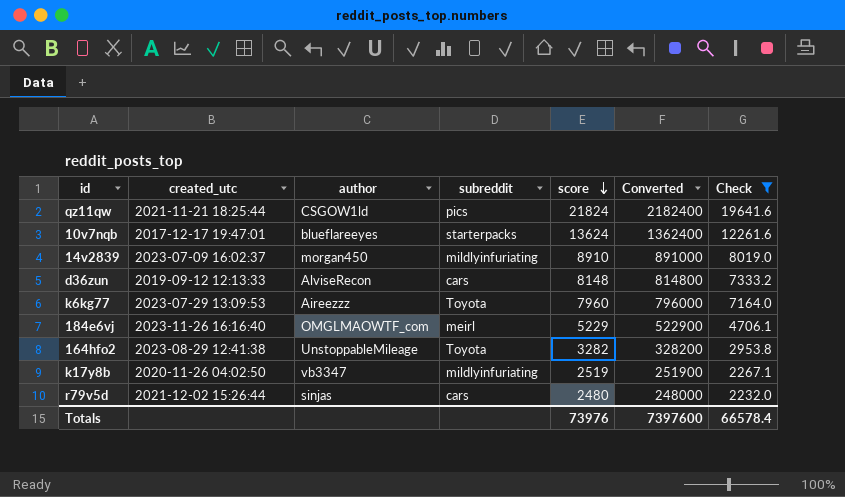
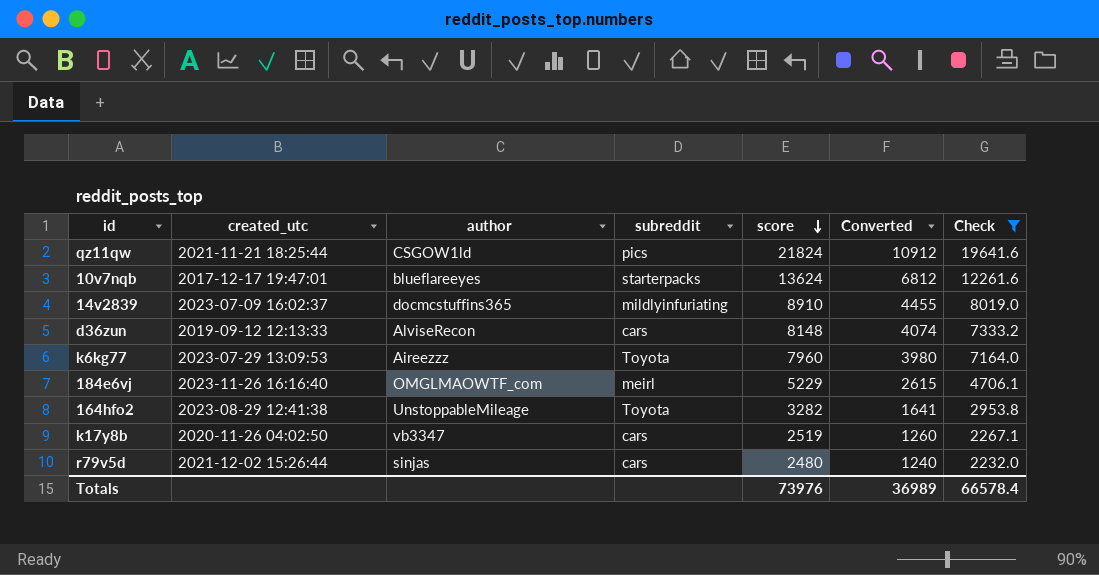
column Converted | formula: [score] * 100 -> [score] * 0.5
14v2839 | author: morgan450 -> docmcstuffins365
k17y8b | subreddit: mildlyinfuriating -> cars
Totals | Converted: 7397600 -> 36989

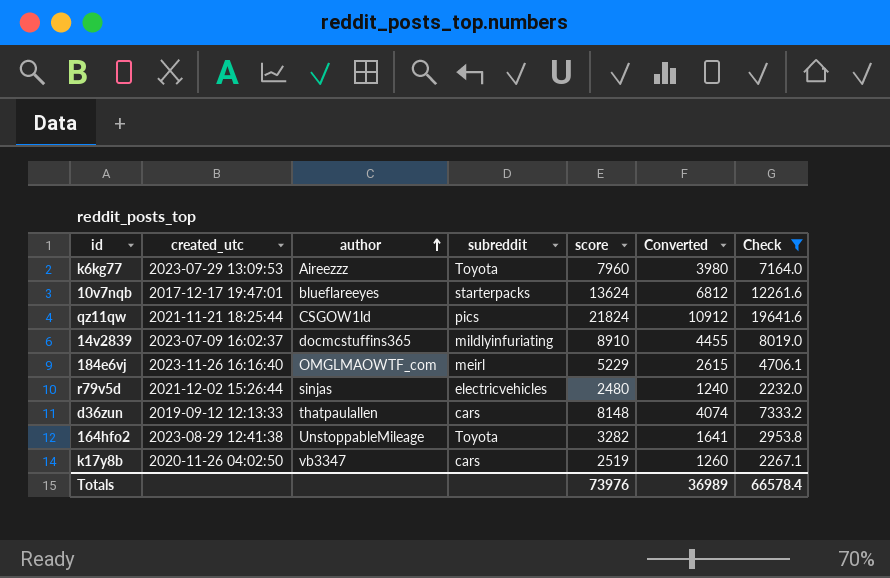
row order: score descending -> author ascending
r79v5d | subreddit: cars -> electricvehicles
d36zun | author: AlviseRecon -> thatpaulallen

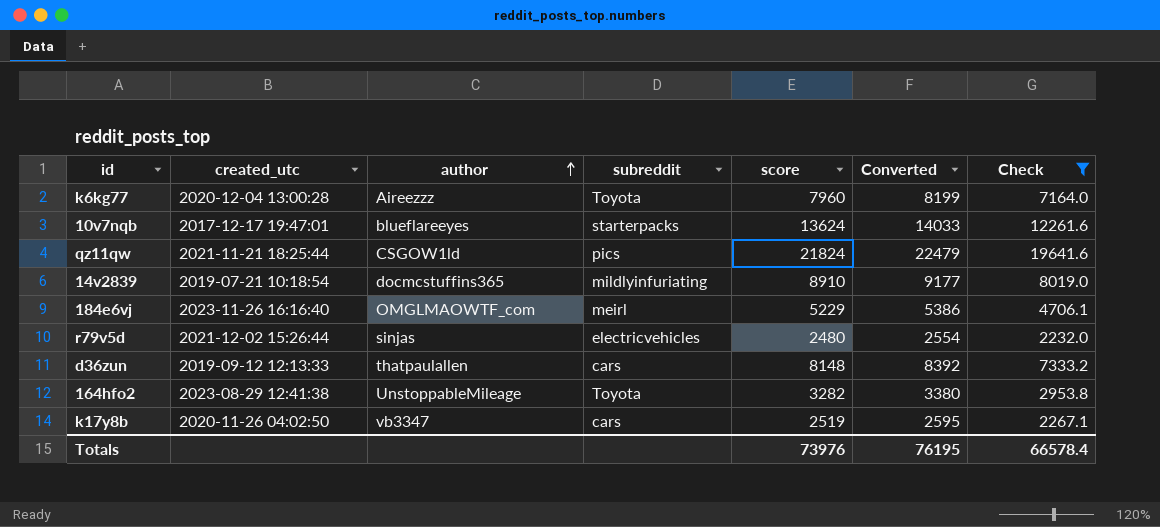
column Converted | formula: [score] * 0.5 -> [score] * 1.03
k6kg77 | created_utc: 2023-07-29 13:09:53 -> 2020-12-04 13:00:28
14v2839 | created_utc: 2023-07-09 16:02:37 -> 2019-07-21 10:18:54
Totals | Converted: 36989 -> 76195

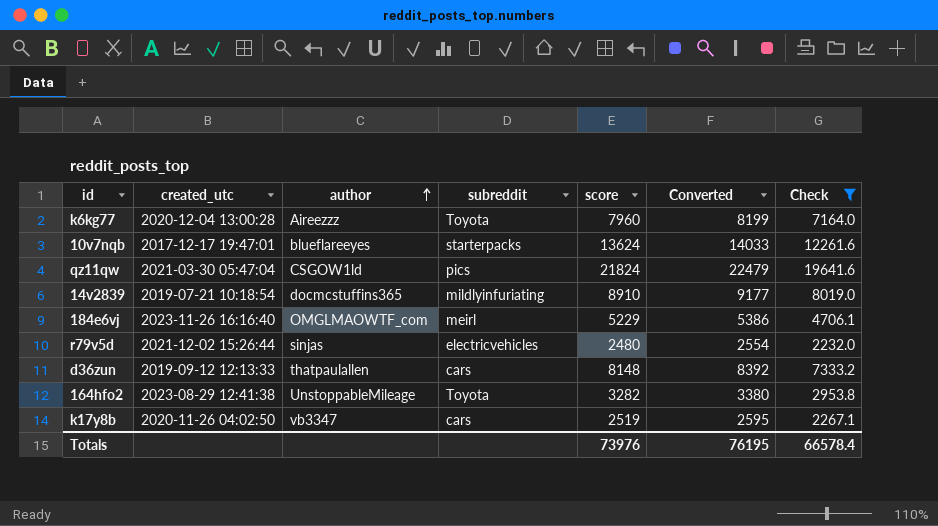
qz11qw | created_utc: 2021-11-21 18:25:44 -> 2021-03-30 05:47:04

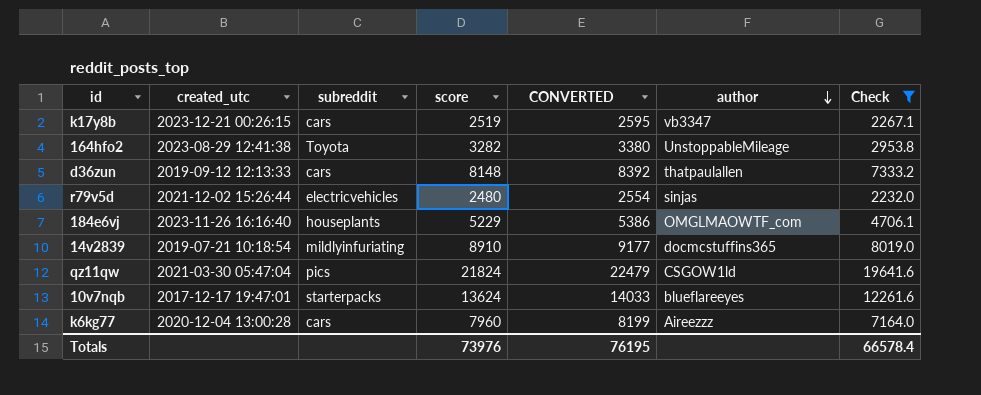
row order: author ascending -> author descending
column name: Converted -> CONVERTED
column author | position: 3 -> 6
k17y8b | created_utc: 2020-11-26 04:02:50 -> 2023-12-21 00:26:15
184e6vj | subreddit: meirl -> houseplants
k6kg77 | subreddit: Toyota -> cars

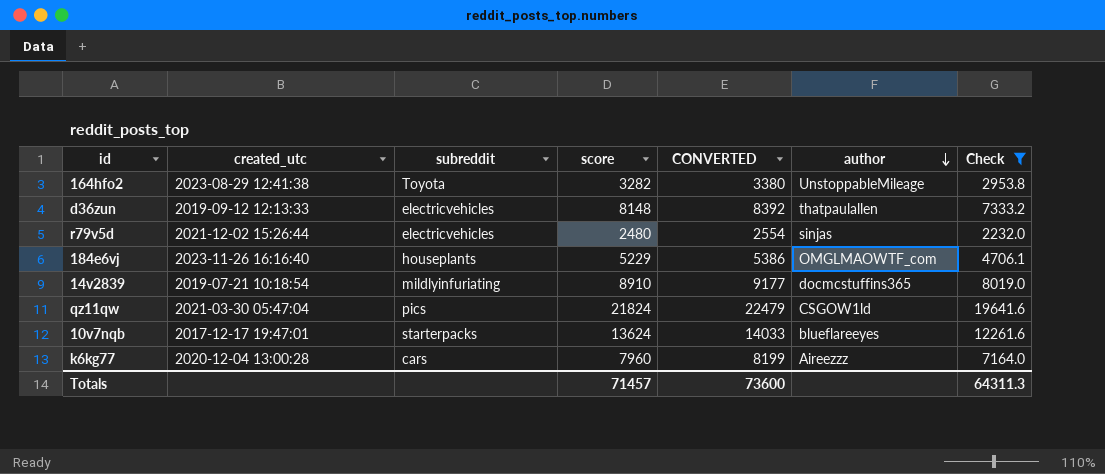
row k17y8b: 2023-12-21 00:26:15 | cars | 2519 | 2595 | vb3347 | 2267.1 -> none
d36zun | subreddit: cars -> electricvehicles
Totals | score: 73976 -> 71457
Totals | CONVERTED: 76195 -> 73600
Totals | Check: 66578.4 -> 64311.3

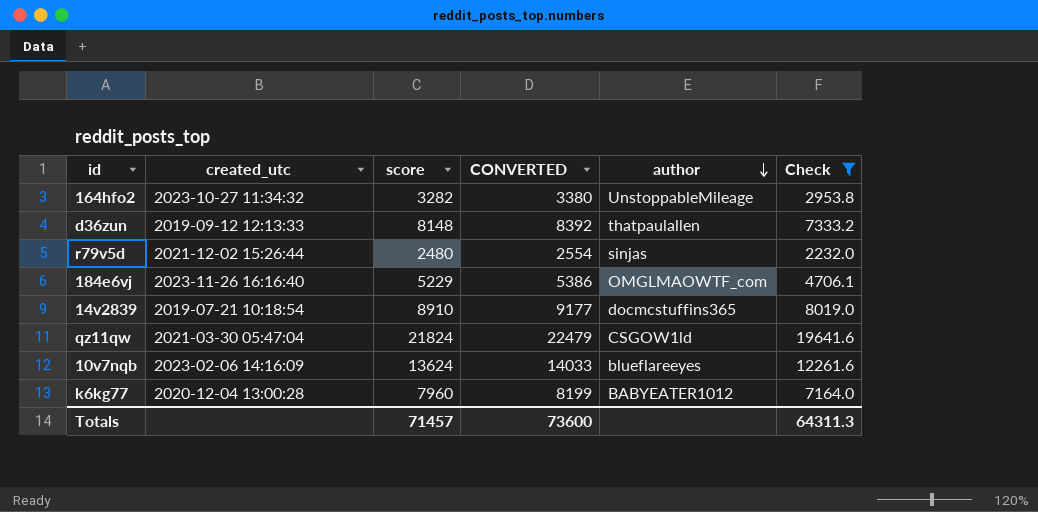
column subreddit | position: 3 -> none
164hfo2 | created_utc: 2023-08-29 12:41:38 -> 2023-10-27 11:34:32
10v7nqb | created_utc: 2017-12-17 19:47:01 -> 2023-02-06 14:16:09
k6kg77 | author: Aireezzz -> BABYEATER1012

